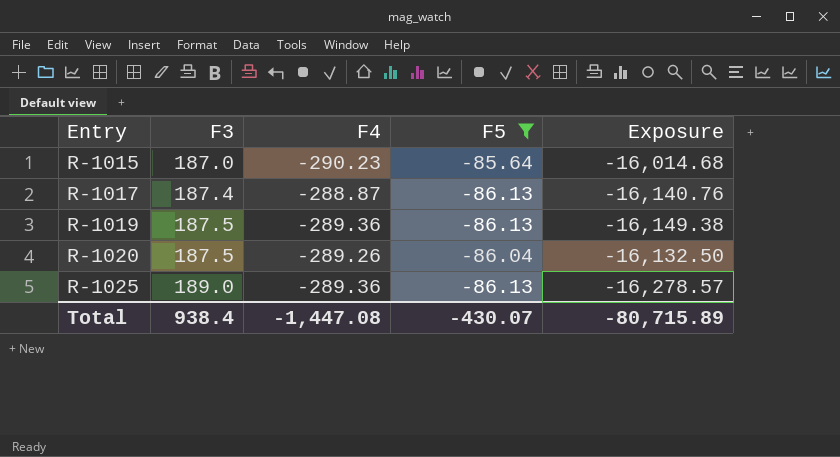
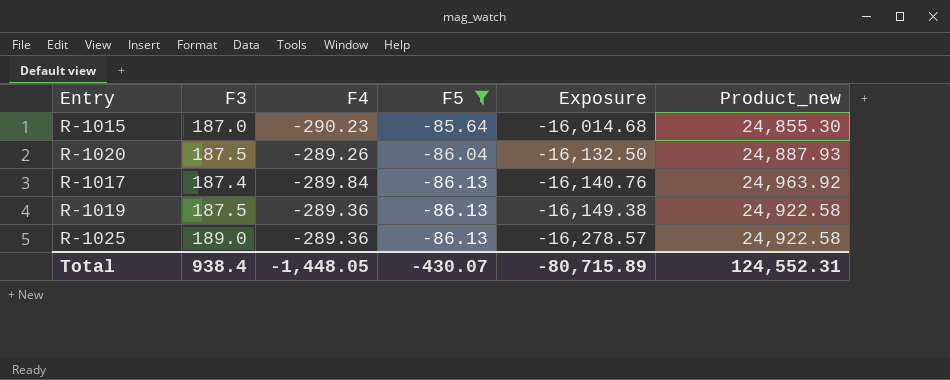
row order: Entry ascending -> F5 descending
column Product_new | formula: none -> [F4] * [F5]
R-1017 | F4: -288.87 -> -289.84
Total | F4: -1,447.08 -> -1,448.05

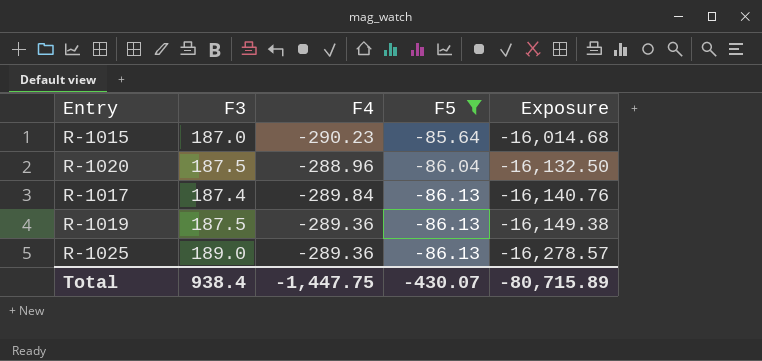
column Product_new | formula: [F4] * [F5] -> none
R-1020 | F4: -289.26 -> -288.96
Total | F4: -1,448.05 -> -1,447.75

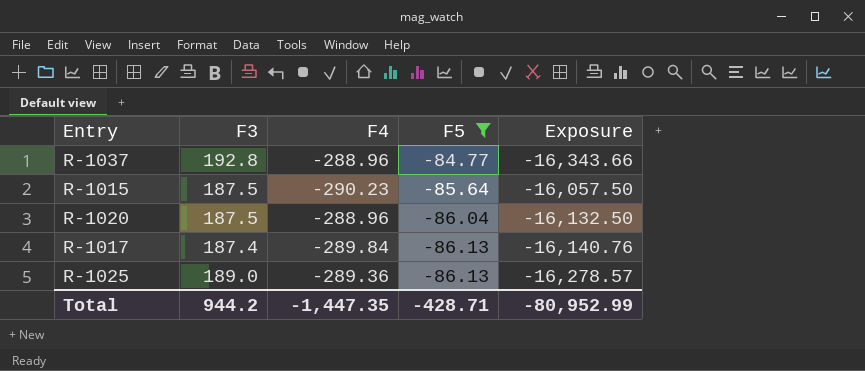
row R-1019: 187.5 | -289.36 | -86.13 | -16,149.38 -> none
row R-1037: none -> 192.8 | -288.96 | -84.77 | -16,343.66
R-1015 | F3: 187.0 -> 187.5
R-1015 | Exposure: -16,014.68 -> -16,057.50
Total | F3: 938.4 -> 944.2
Total | F4: -1,447.75 -> -1,447.35
Total | F5: -430.07 -> -428.71
Total | Exposure: -80,715.89 -> -80,952.99

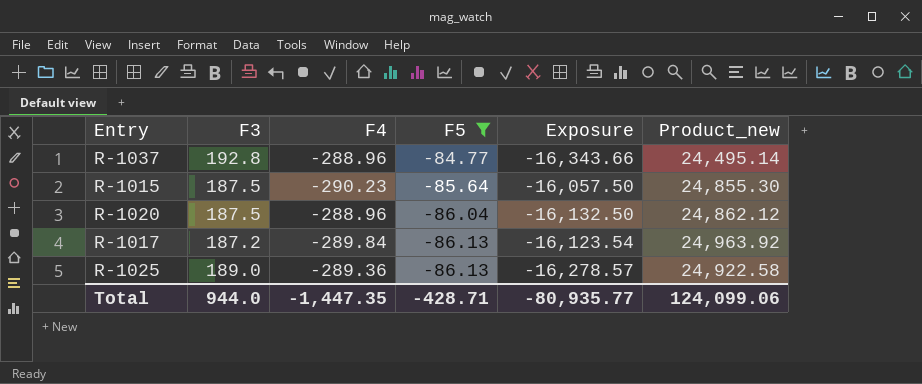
column Product_new | formula: none -> [F4] * [F5]
R-1017 | F3: 187.4 -> 187.2
R-1017 | Exposure: -16,140.76 -> -16,123.54
Total | F3: 944.2 -> 944.0
Total | Exposure: -80,952.99 -> -80,935.77

